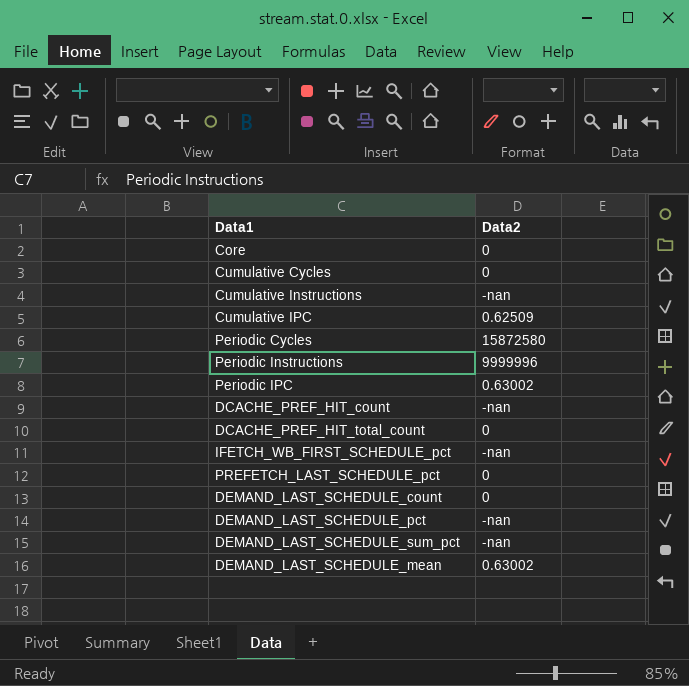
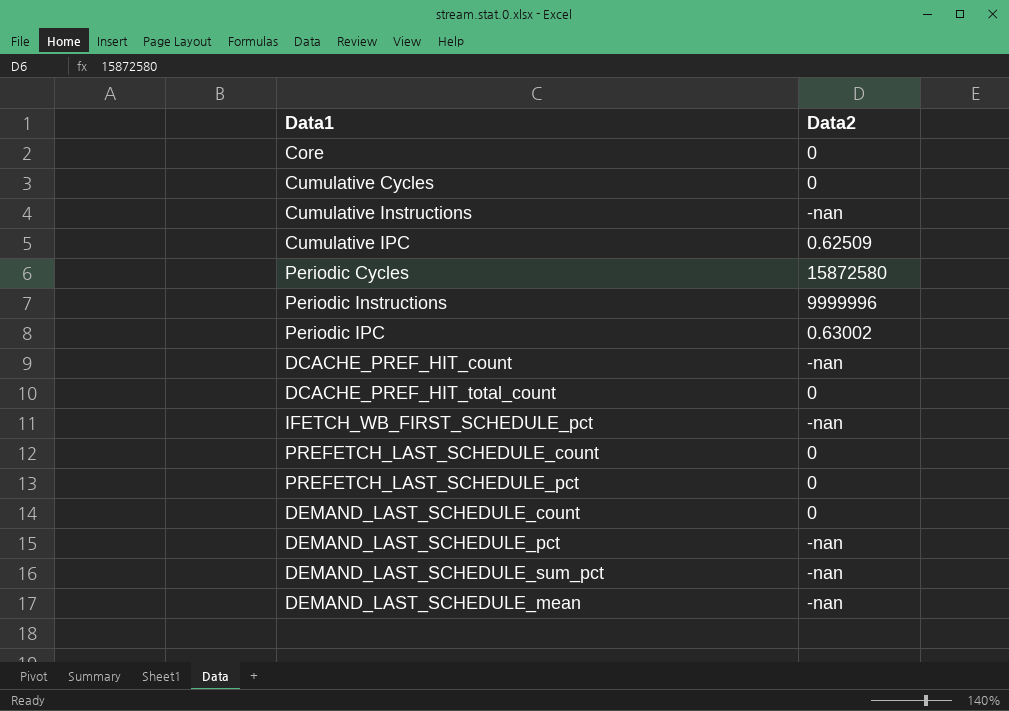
row PREFETCH_LAST_SCHEDULE_count: none -> 0
DEMAND_LAST_SCHEDULE_mean | Data2: 0.63002 -> -nan

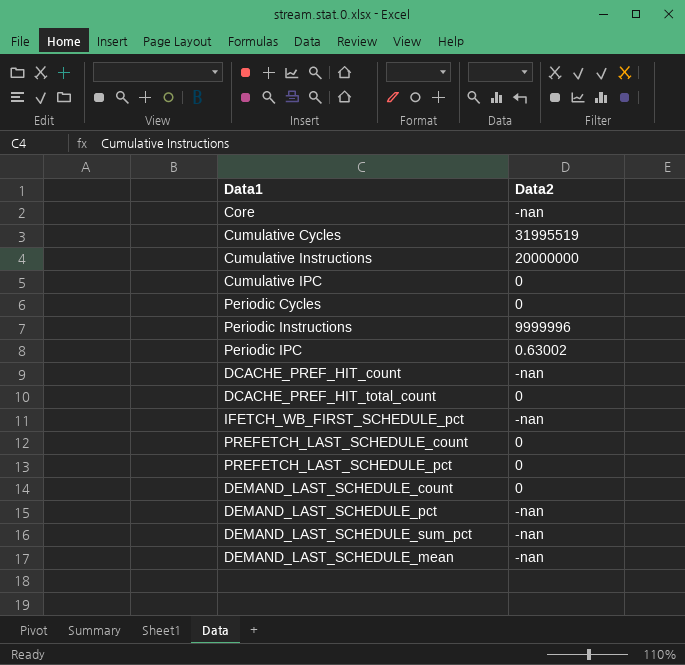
Core | Data2: 0 -> -nan
Cumulative Cycles | Data2: 0 -> 31995519
Cumulative Instructions | Data2: -nan -> 20000000
Cumulative IPC | Data2: 0.62509 -> 0
Periodic Cycles | Data2: 15872580 -> 0

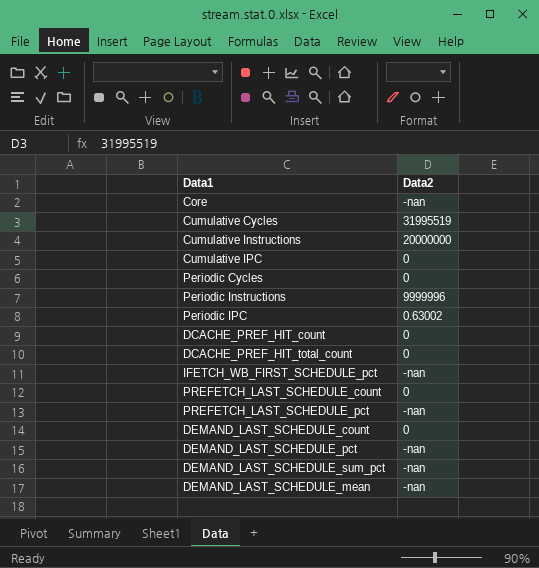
DCACHE_PREF_HIT_count | Data2: -nan -> 0
PREFETCH_LAST_SCHEDULE_pct | Data2: 0 -> -nan

